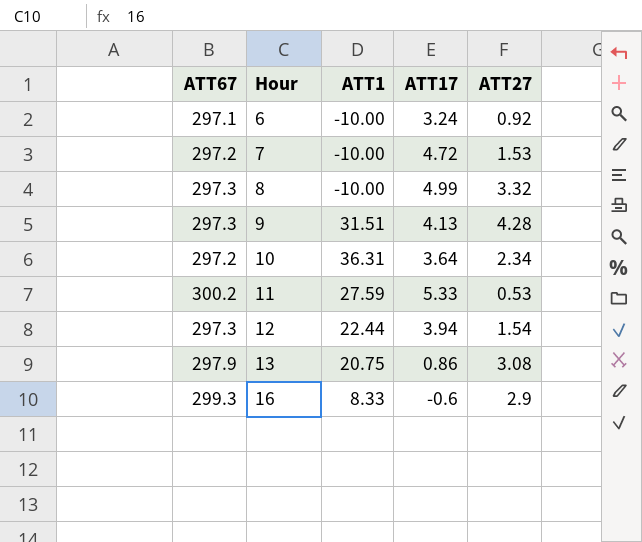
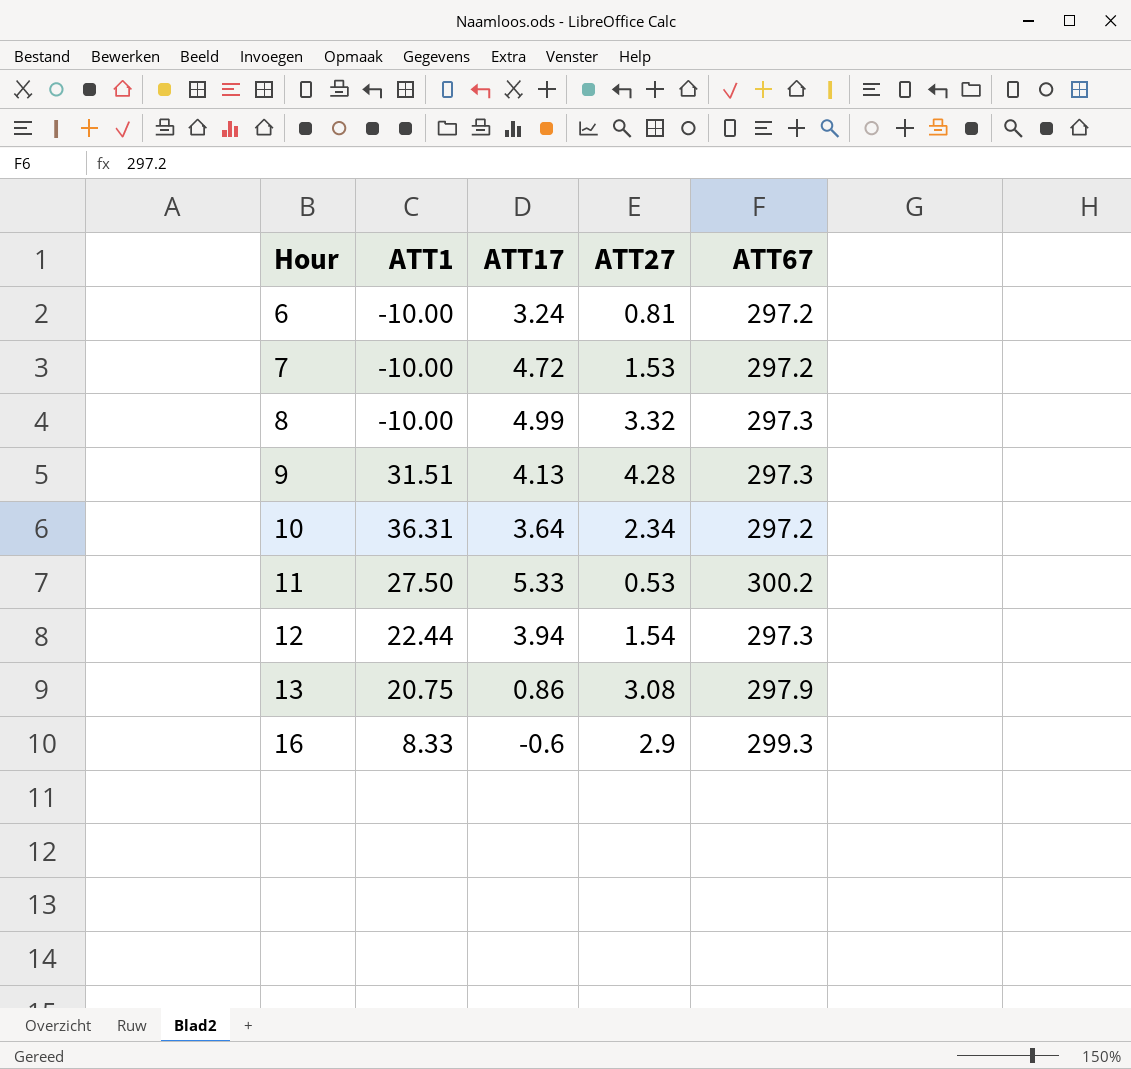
column ATT67 | position: 1 -> 5
6 | ATT27: 0.92 -> 0.81
6 | ATT67: 297.1 -> 297.2
11 | ATT1: 27.59 -> 27.50

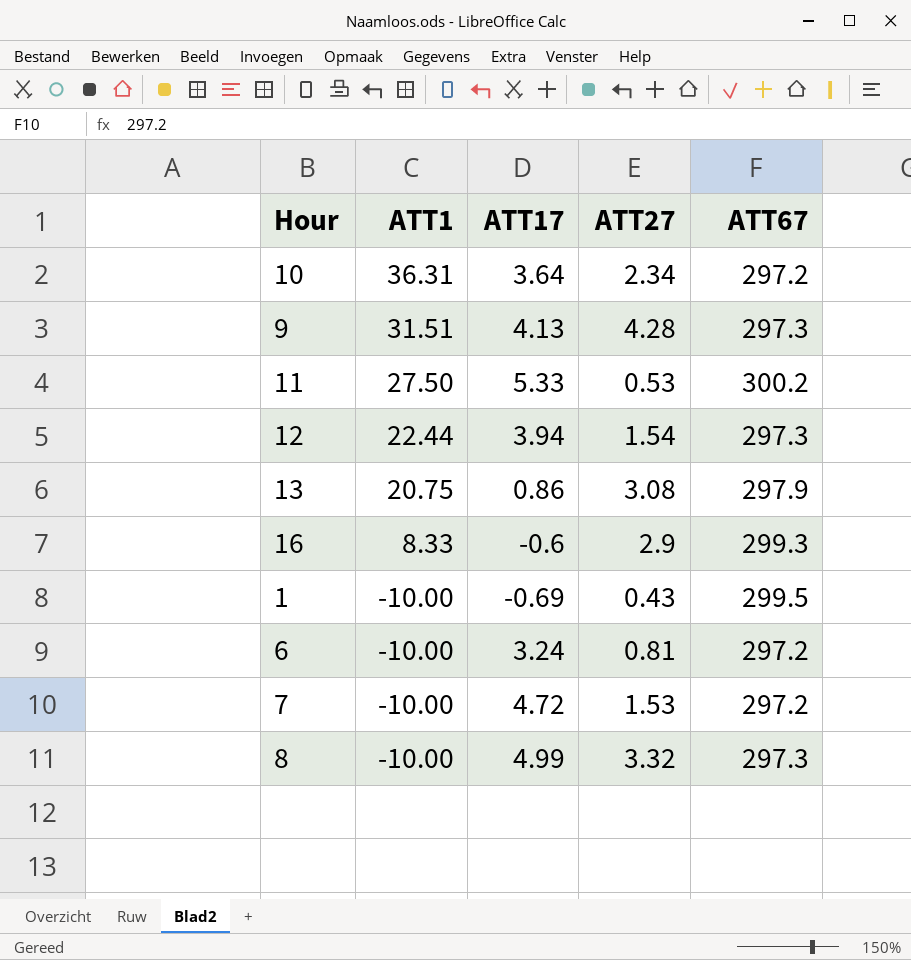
row order: Hour ascending -> ATT1 descending
row 1: none -> -10.00 | -0.69 | 0.43 | 299.5

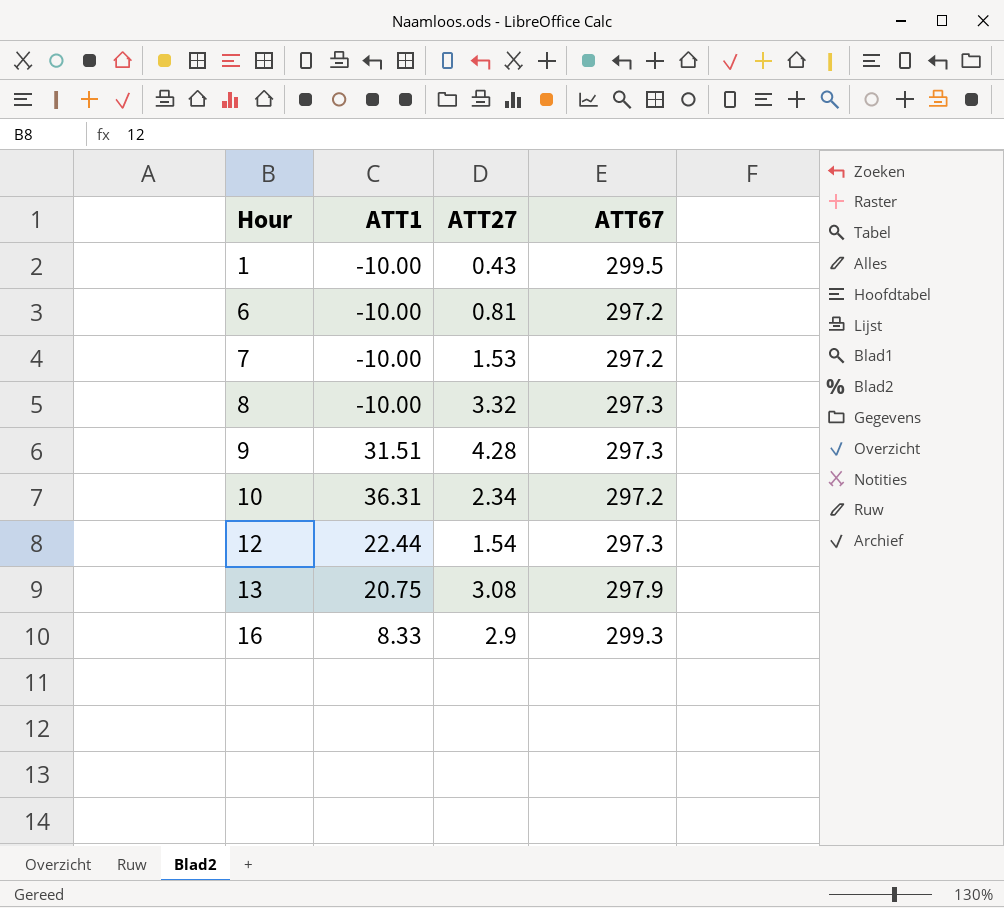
row order: ATT1 descending -> Hour ascending
column ATT17 | position: 3 -> none
row 11: 27.50 | 5.33 | 0.53 | 300.2 -> none

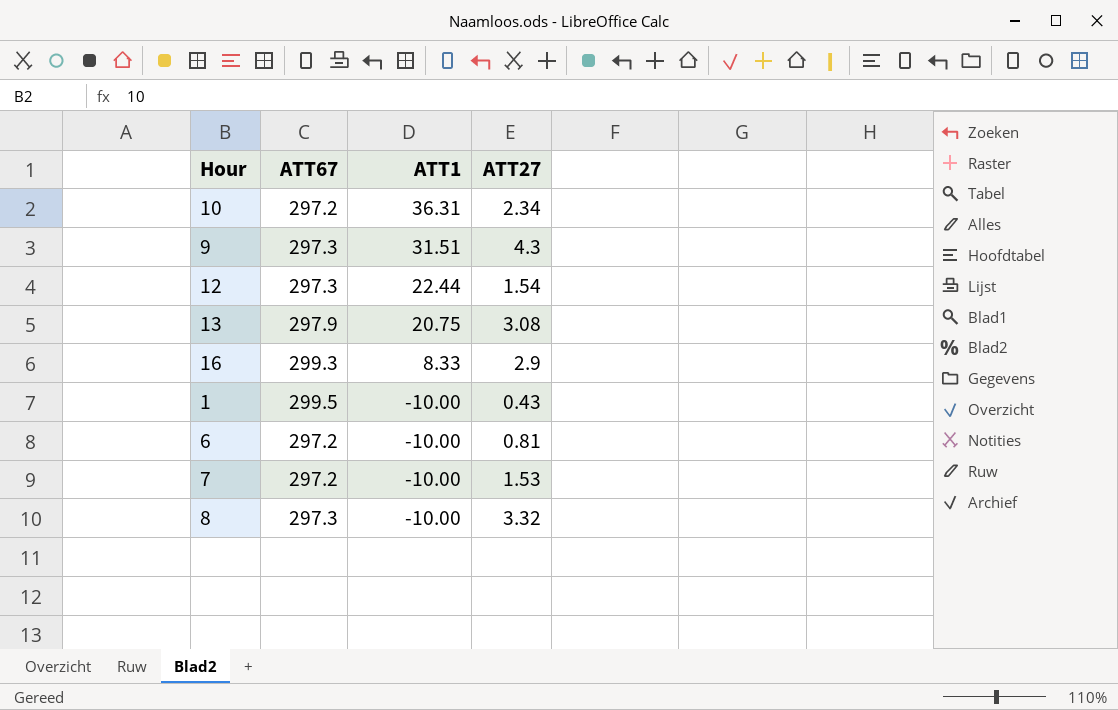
row order: Hour ascending -> ATT1 descending
column ATT67 | position: 4 -> 2
9 | ATT27: 4.28 -> 4.3

